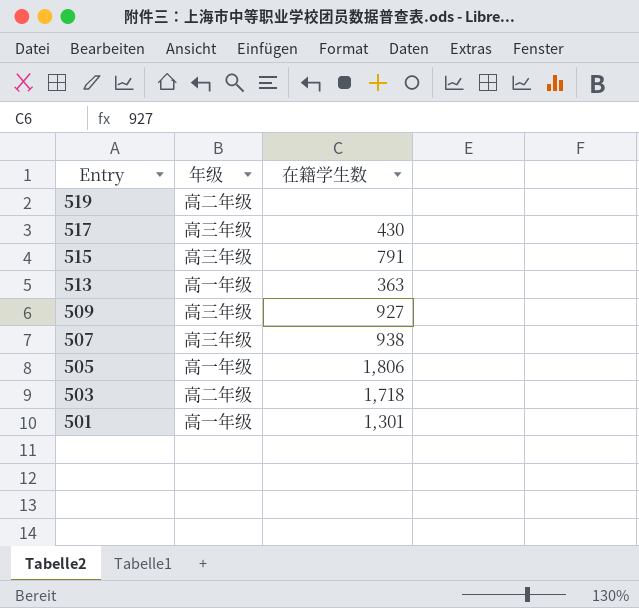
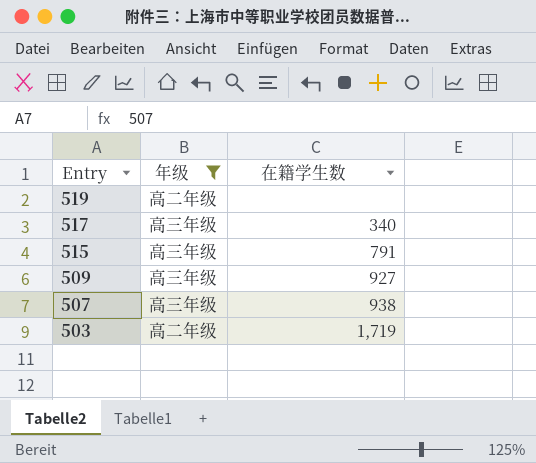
filter: none -> 年级 != 高一年级
517 | 在籍学生数: 430 -> 340
503 | 在籍学生数: 1,718 -> 1,719

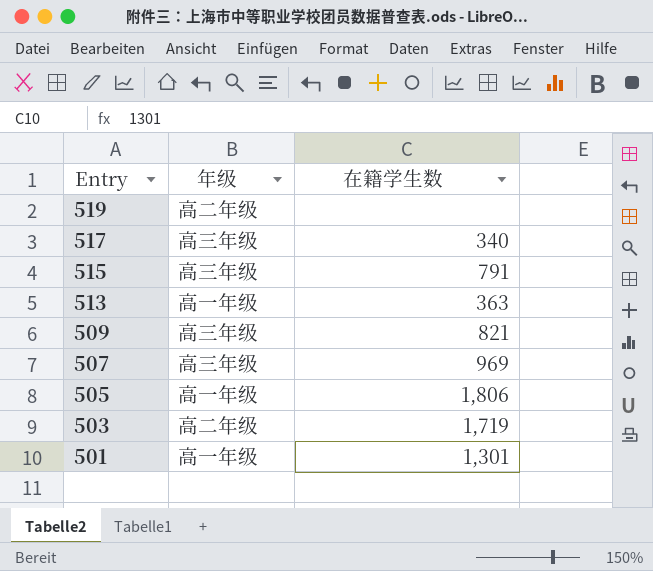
filter: 年级 != 高一年级 -> none
509 | 在籍学生数: 927 -> 821
507 | 在籍学生数: 938 -> 969

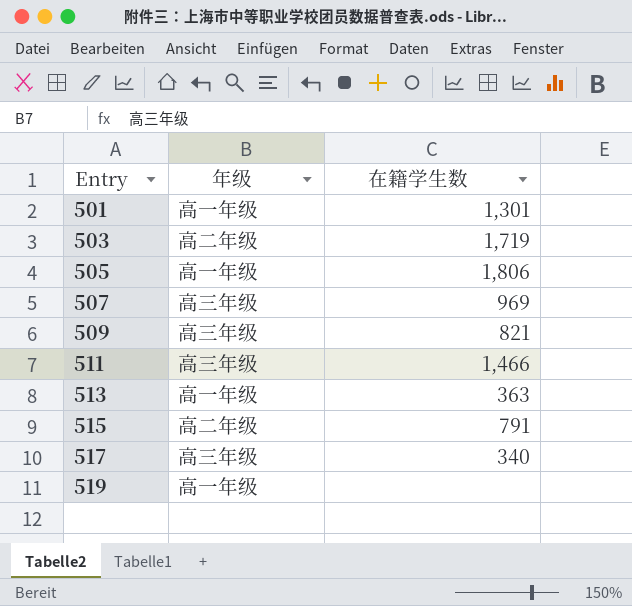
row order: Entry descending -> Entry ascending
row 511: none -> 高三年级 | 1,466
515 | 年级: 高三年级 -> 高二年级
519 | 年级: 高二年级 -> 高一年级

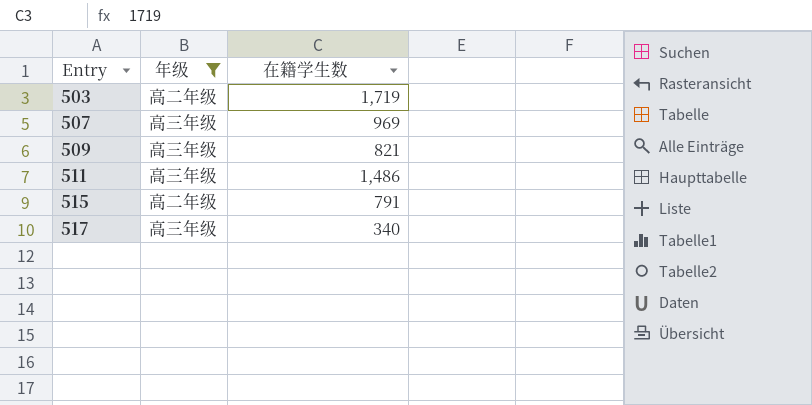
filter: none -> 年级 != 高一年级
511 | 在籍学生数: 1,466 -> 1,486

